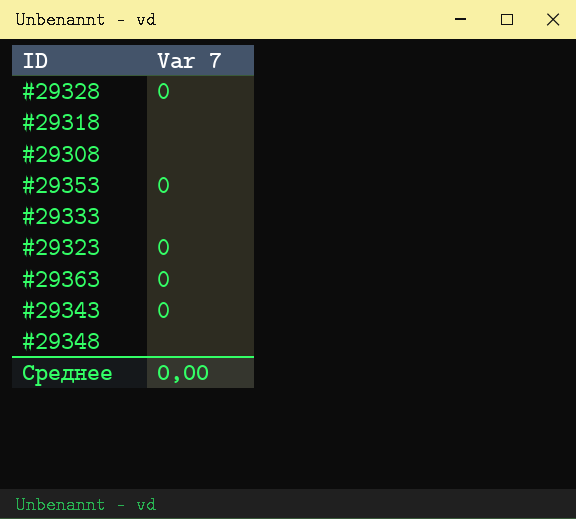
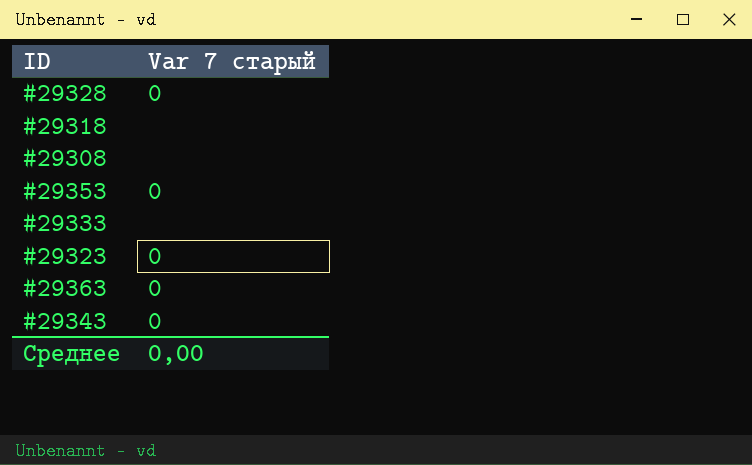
column name: Var 7 -> Var 7 старый
row #29348: none -> none

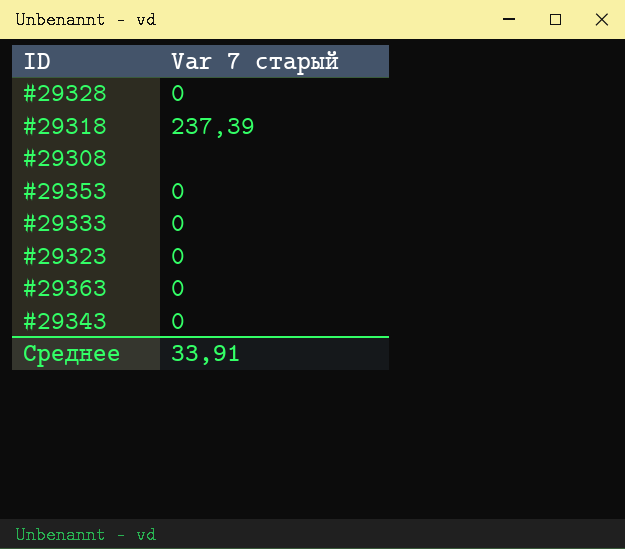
#29318 | Var 7 старый: none -> 237,39
#29333 | Var 7 старый: none -> 0
Среднее | Var 7 старый: 0,00 -> 33,91

